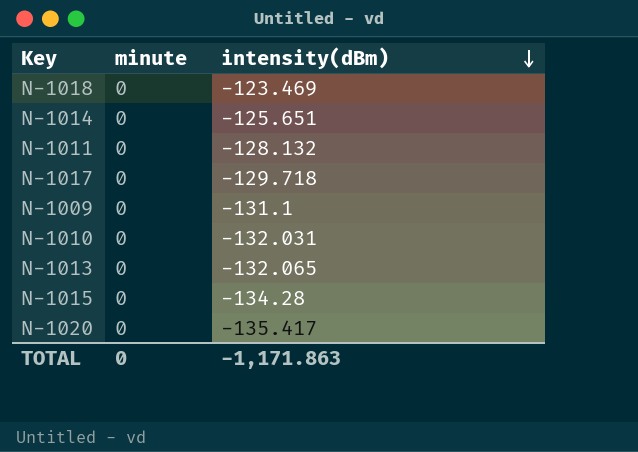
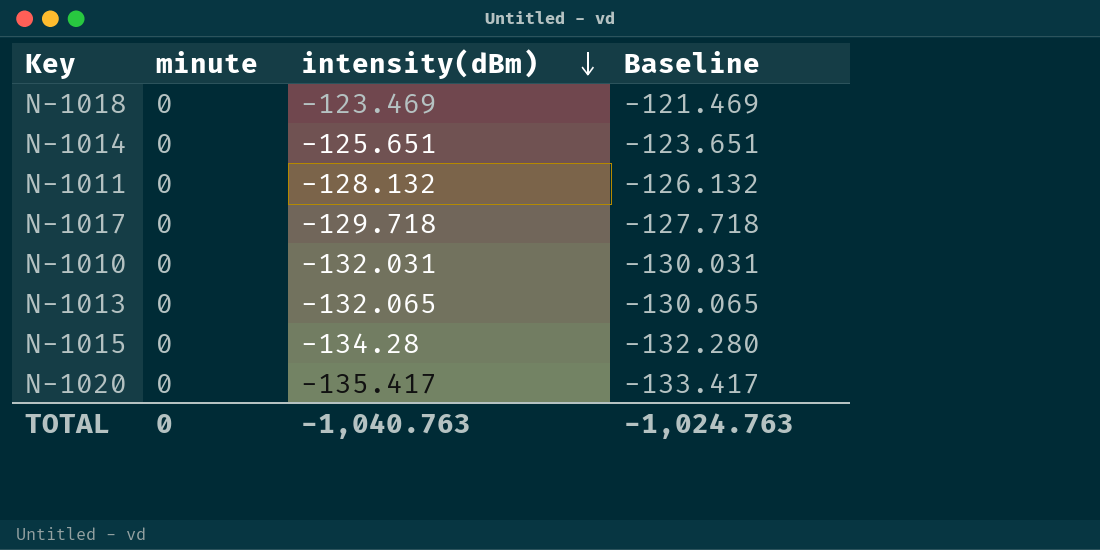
column Baseline | formula: none -> [intensity(dBm)] + 2
row N-1009: 0 | -131.1 -> none
TOTAL | intensity(dBm): -1,171.863 -> -1,040.763

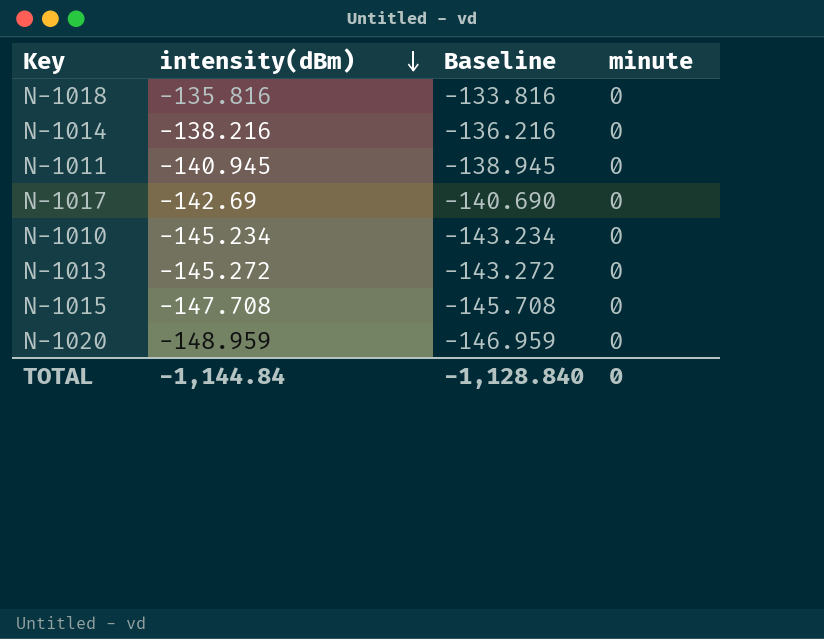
column minute | position: 2 -> 4
N-1018 | intensity(dBm): -123.469 -> -135.816
N-1018 | Baseline: -121.469 -> -133.816
N-1014 | intensity(dBm): -125.651 -> -138.216
N-1014 | Baseline: -123.651 -> -136.216
N-1011 | intensity(dBm): -128.132 -> -140.945
N-1011 | Baseline: -126.132 -> -138.945
N-1017 | intensity(dBm): -129.718 -> -142.69
N-1017 | Baseline: -127.718 -> -140.690
N-1010 | intensity(dBm): -132.031 -> -145.234
N-1010 | Baseline: -130.031 -> -143.234
N-1013 | intensity(dBm): -132.065 -> -145.272
N-1013 | Baseline: -130.065 -> -143.272
N-1015 | intensity(dBm): -134.28 -> -147.708
N-1015 | Baseline: -132.280 -> -145.708
N-1020 | intensity(dBm): -135.417 -> -148.959
N-1020 | Baseline: -133.417 -> -146.959
TOTAL | intensity(dBm): -1,040.763 -> -1,144.84
TOTAL | Baseline: -1,024.763 -> -1,128.840

